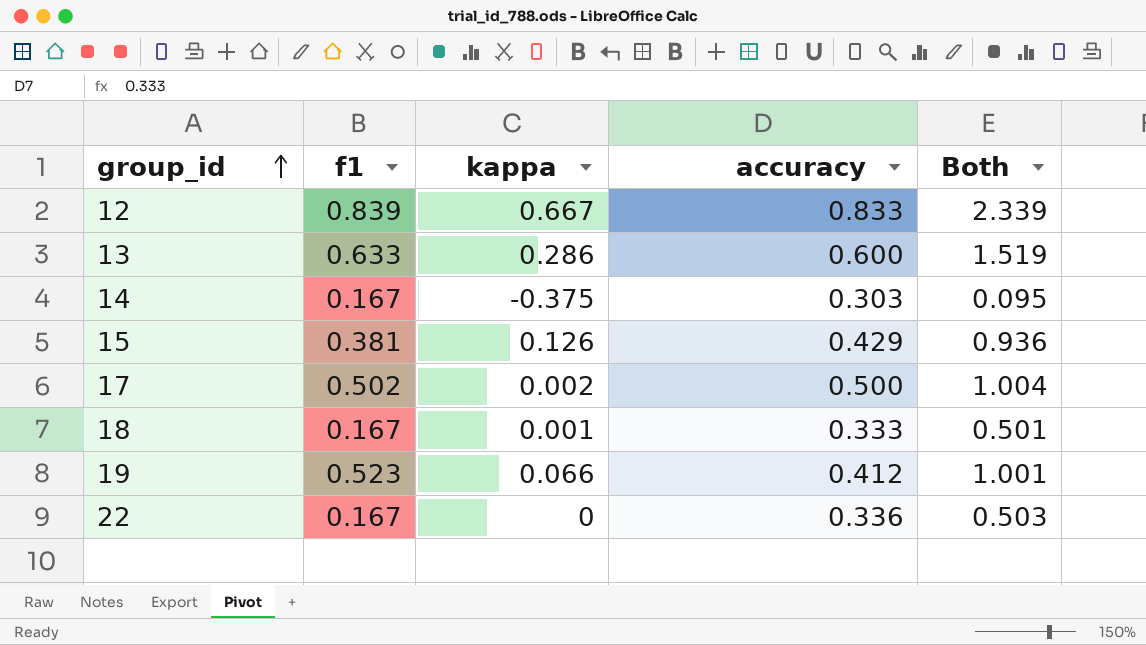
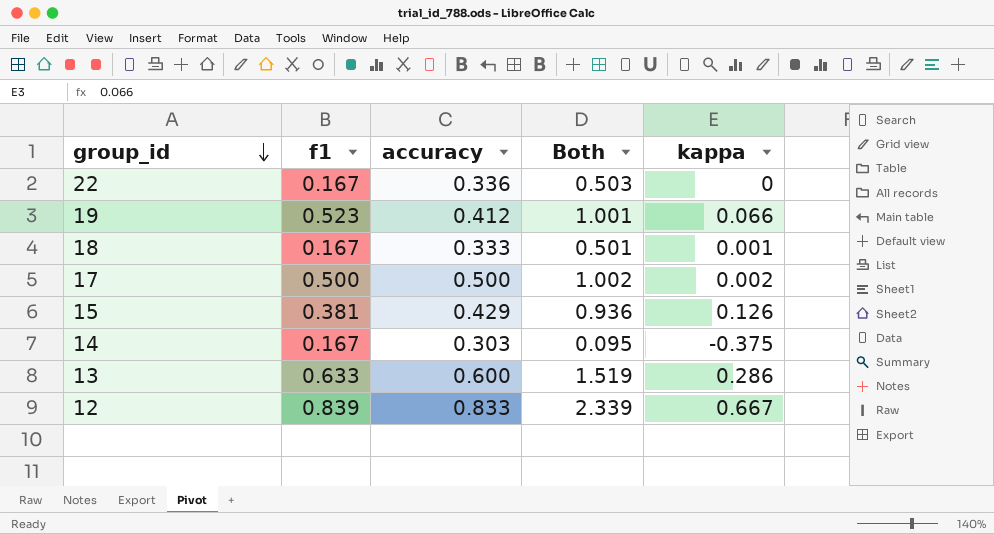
row order: group_id ascending -> group_id descending
column kappa | position: 3 -> 5
17 | f1: 0.502 -> 0.500
17 | Both: 1.004 -> 1.002

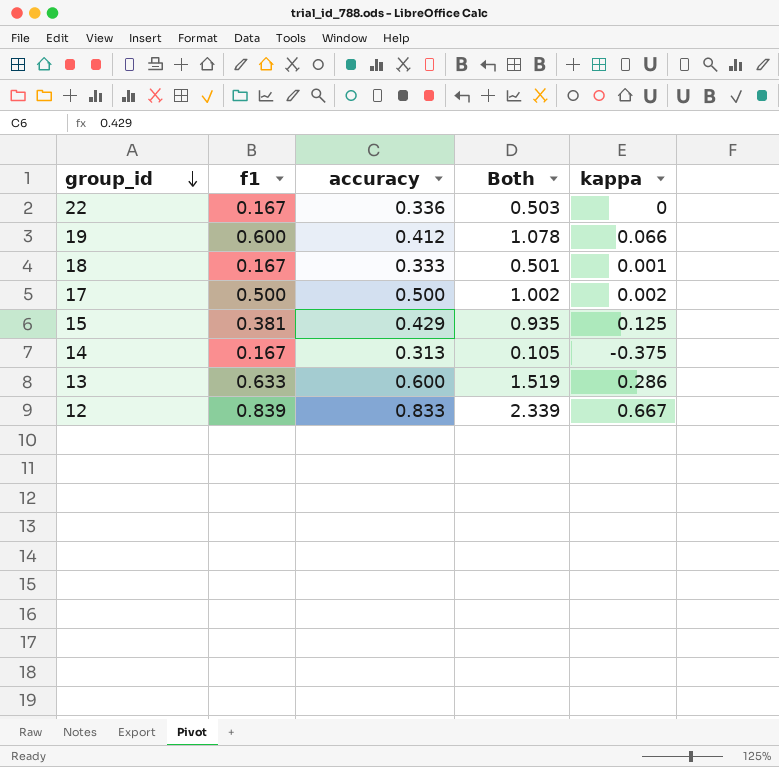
19 | f1: 0.523 -> 0.600
19 | Both: 1.001 -> 1.078
15 | Both: 0.936 -> 0.935
15 | kappa: 0.126 -> 0.125
14 | accuracy: 0.303 -> 0.313
14 | Both: 0.095 -> 0.105

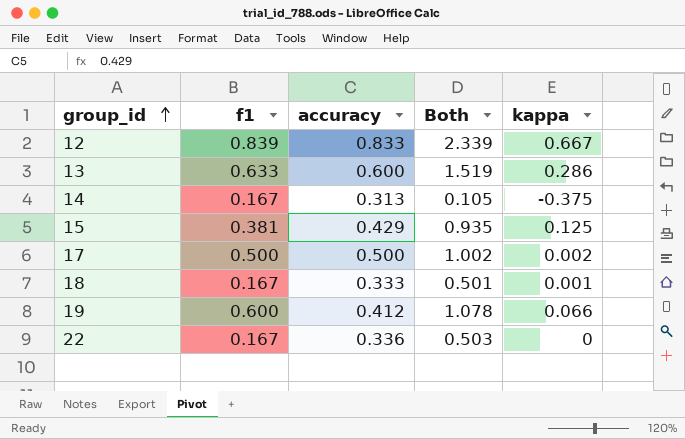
row order: group_id descending -> group_id ascending

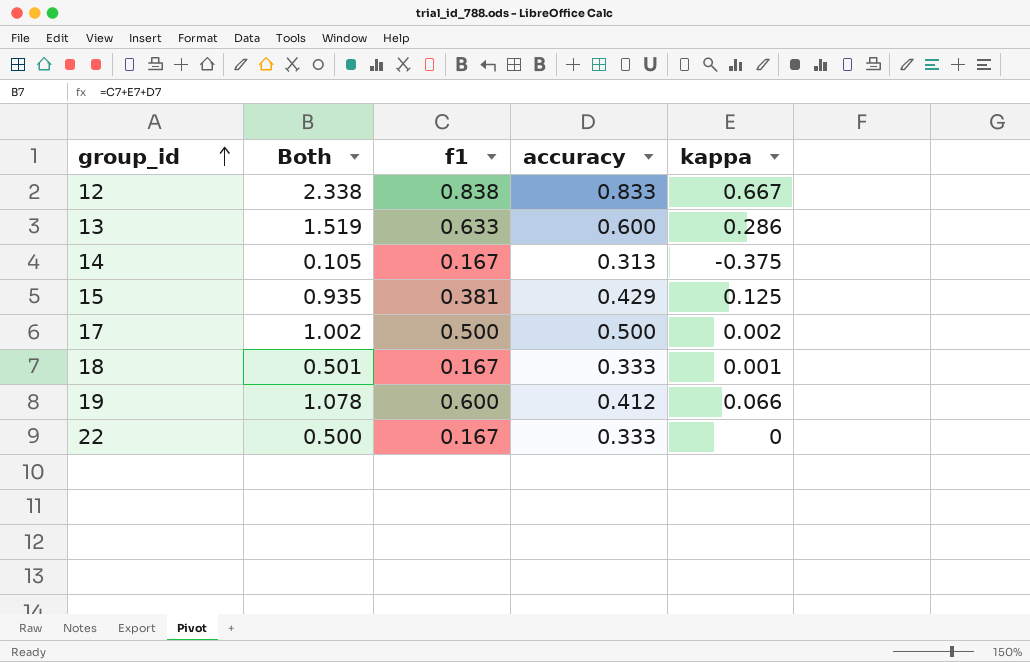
column Both | position: 4 -> 2
12 | Both: 2.339 -> 2.338
12 | f1: 0.839 -> 0.838
22 | Both: 0.503 -> 0.500
22 | accuracy: 0.336 -> 0.333

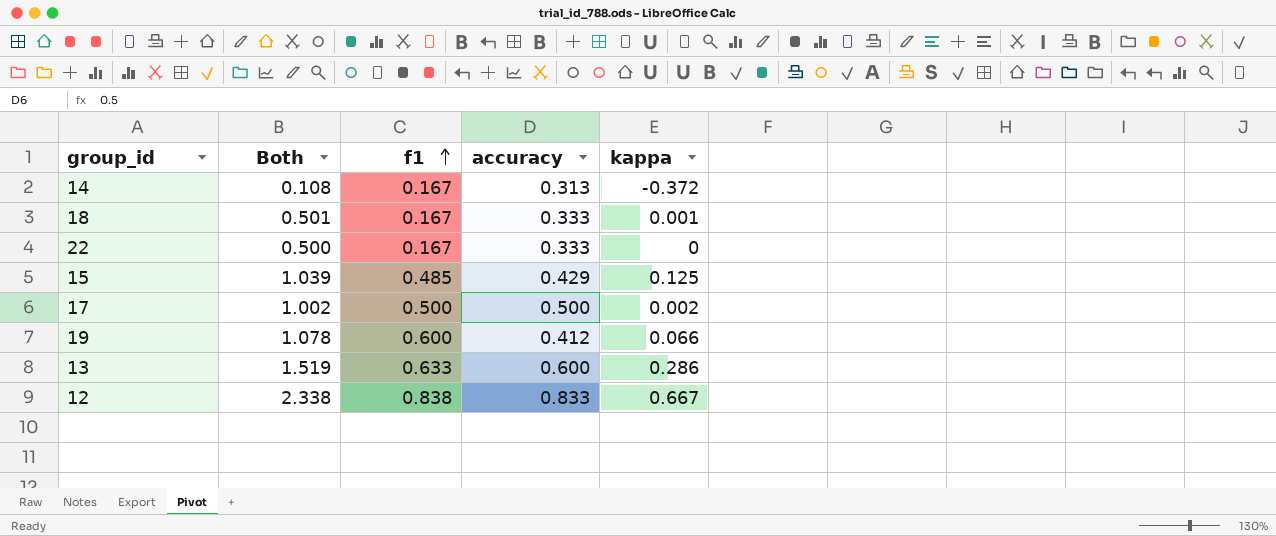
row order: group_id ascending -> f1 ascending
14 | Both: 0.105 -> 0.108
14 | kappa: -0.375 -> -0.372
15 | Both: 0.935 -> 1.039
15 | f1: 0.381 -> 0.485

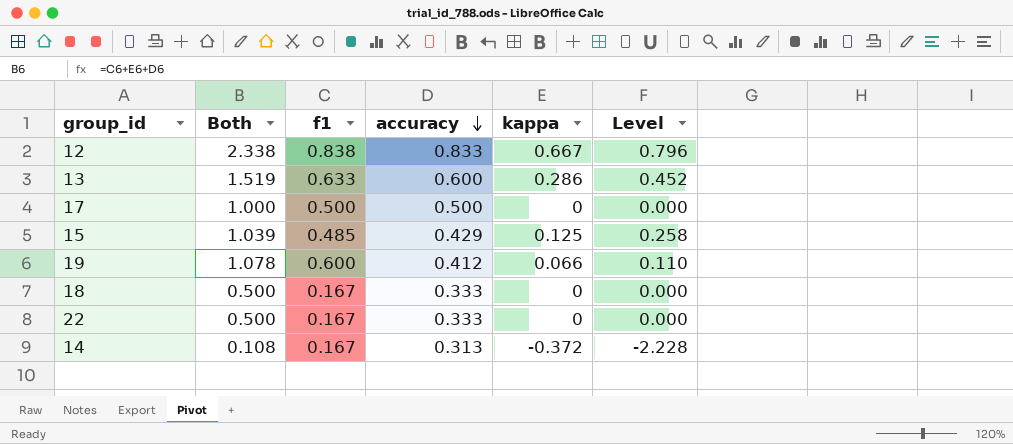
row order: f1 ascending -> accuracy descending
column Level | formula: none -> [kappa] / [f1]
17 | Both: 1.002 -> 1.000
17 | kappa: 0.002 -> 0
18 | Both: 0.501 -> 0.500
18 | kappa: 0.001 -> 0

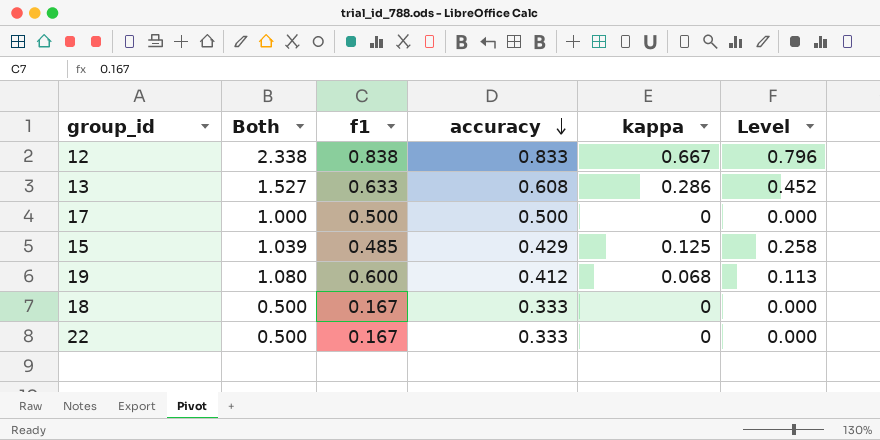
row 14: 0.108 | 0.167 | 0.313 | -0.372 | -2.228 -> none
13 | Both: 1.519 -> 1.527
13 | accuracy: 0.600 -> 0.608
19 | Both: 1.078 -> 1.080
19 | kappa: 0.066 -> 0.068
19 | Level: 0.110 -> 0.113

